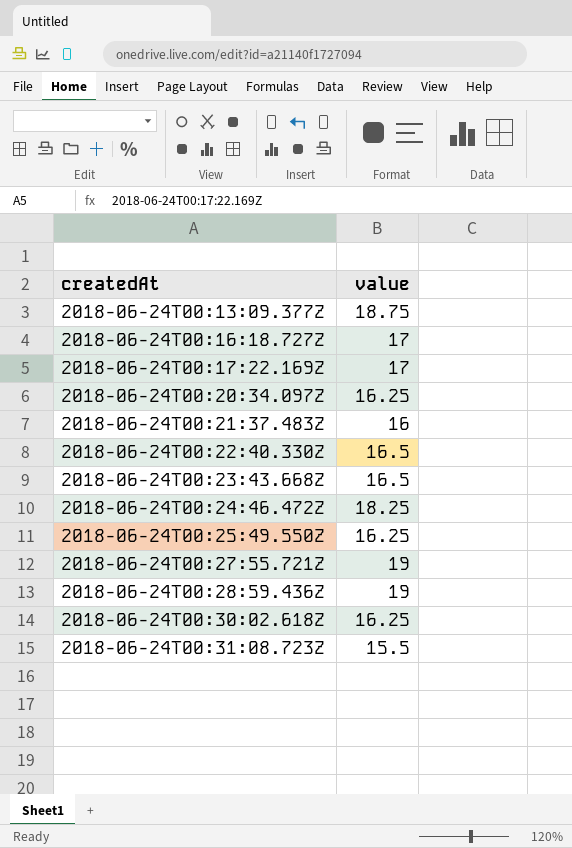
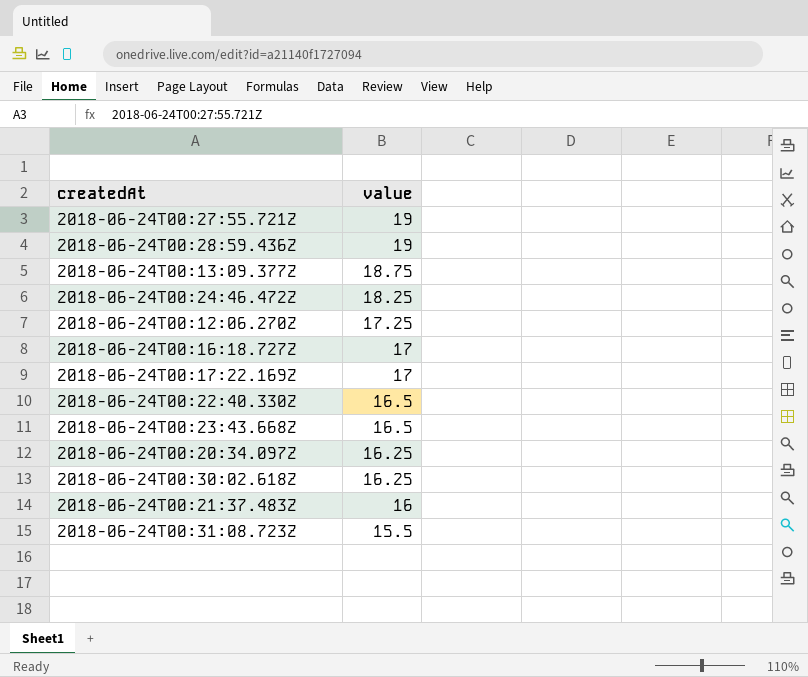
row order: createdAt ascending -> value descending
row 2018-06-24T00:25:49.550Z: 16.25 -> none
row 2018-06-24T00:12:06.270Z: none -> 17.25

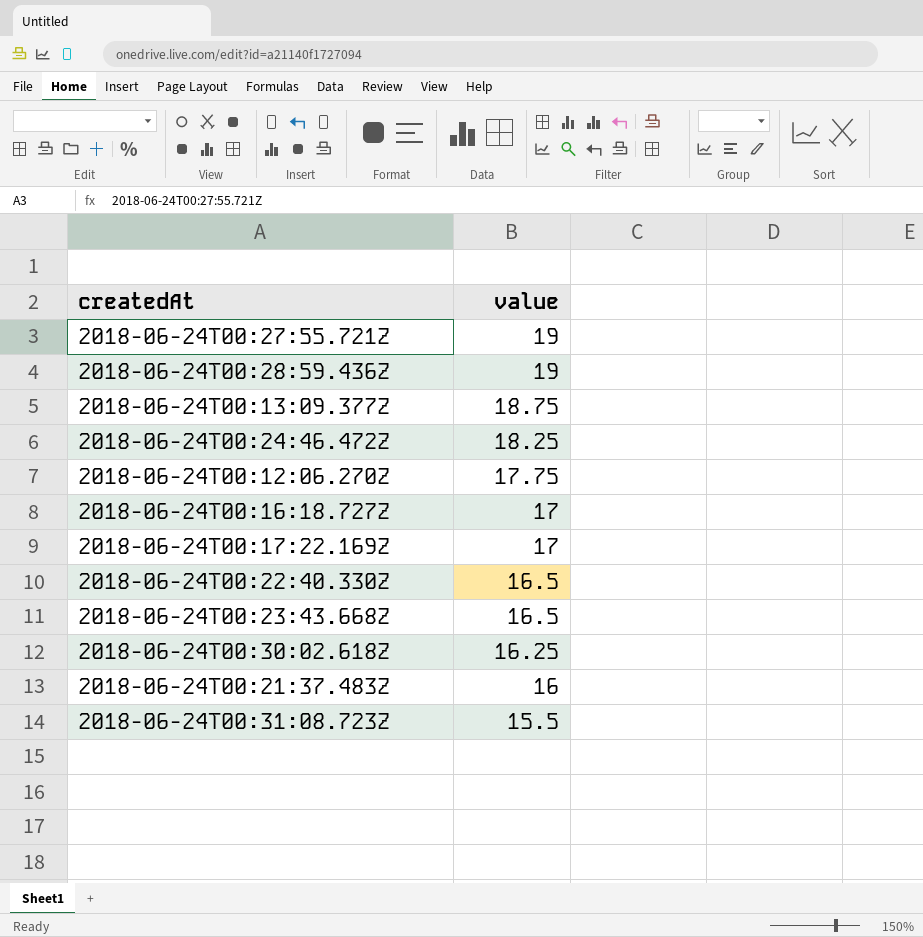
row 2018-06-24T00:20:34.097Z: 16.25 -> none
2018-06-24T00:12:06.270Z | value: 17.25 -> 17.75

